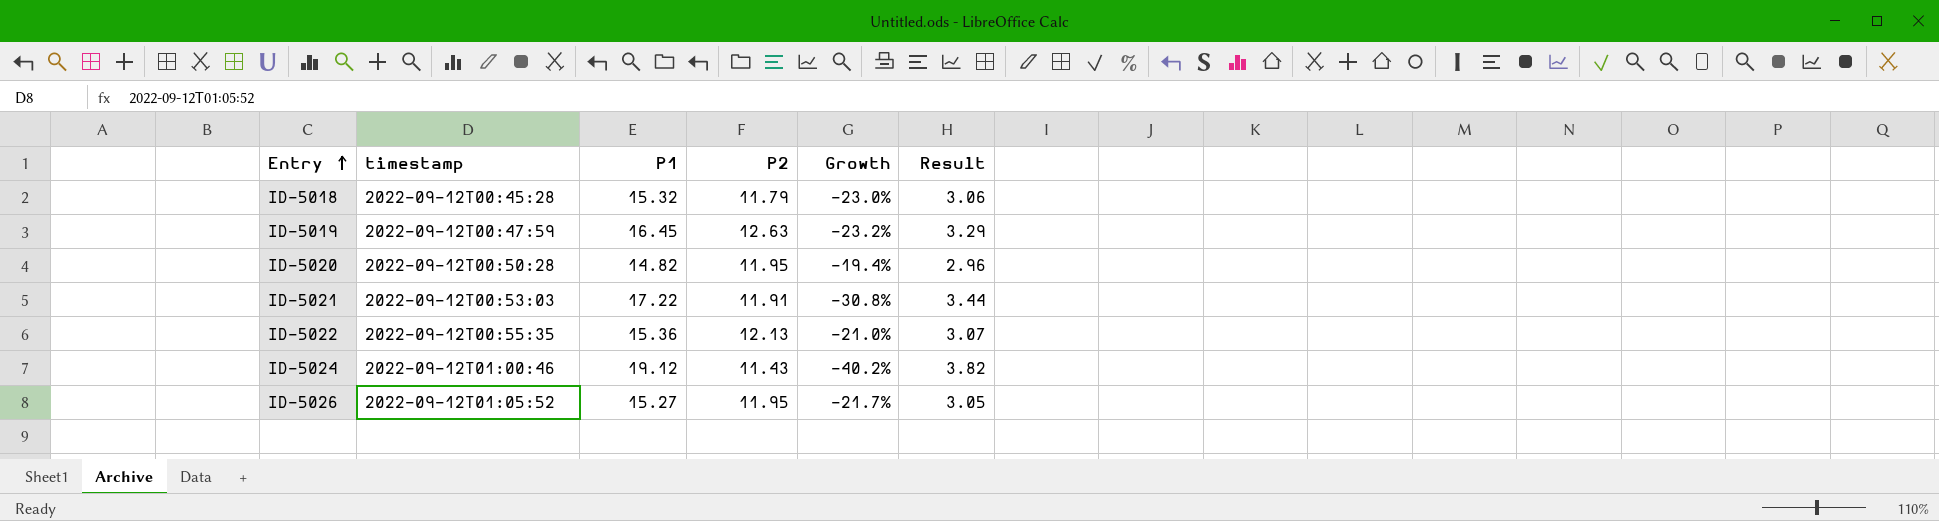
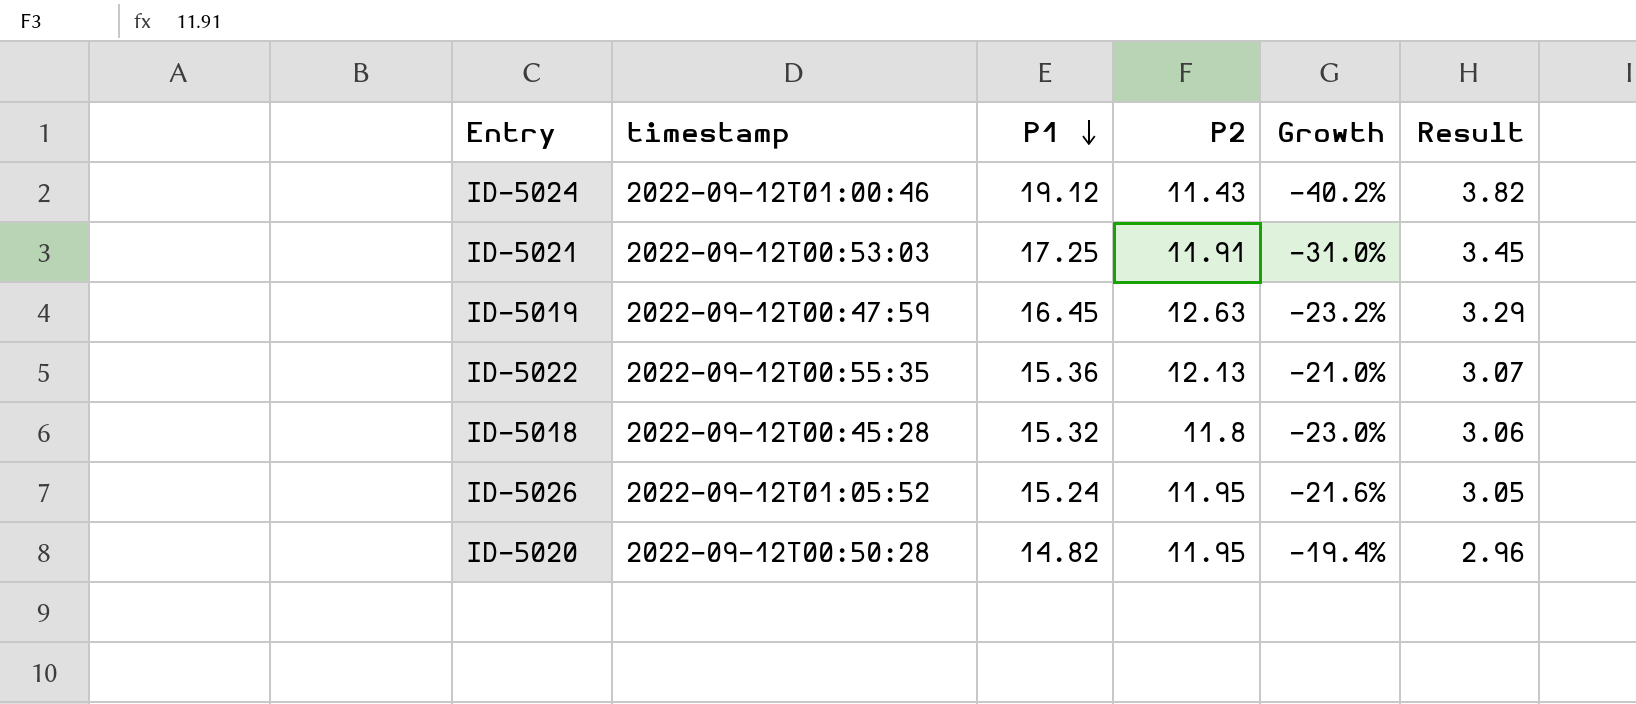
row order: Entry ascending -> P1 descending
ID-5021 | P1: 17.22 -> 17.25
ID-5021 | Growth: -30.8% -> -31.0%
ID-5021 | Result: 3.44 -> 3.45
ID-5018 | P2: 11.79 -> 11.8
ID-5026 | P1: 15.27 -> 15.24
ID-5026 | Growth: -21.7% -> -21.6%

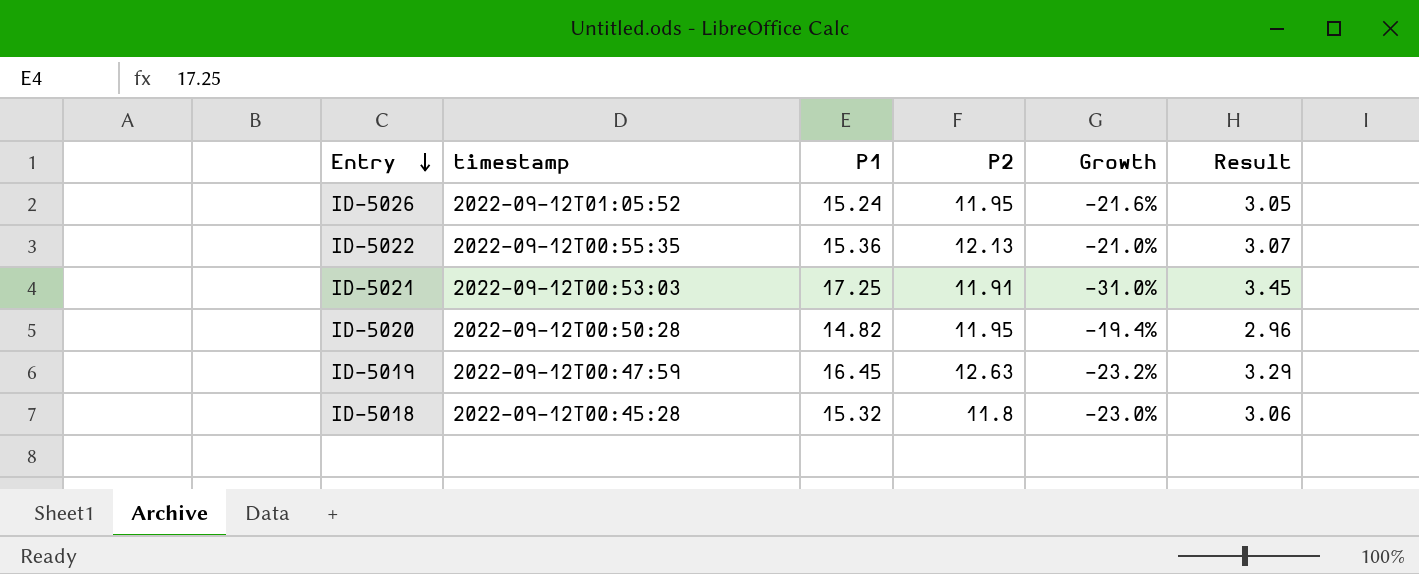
row order: P1 descending -> Entry descending
row ID-5024: 2022-09-12T01:00:46 | 19.12 | 11.43 | -40.2% | 3.82 -> none

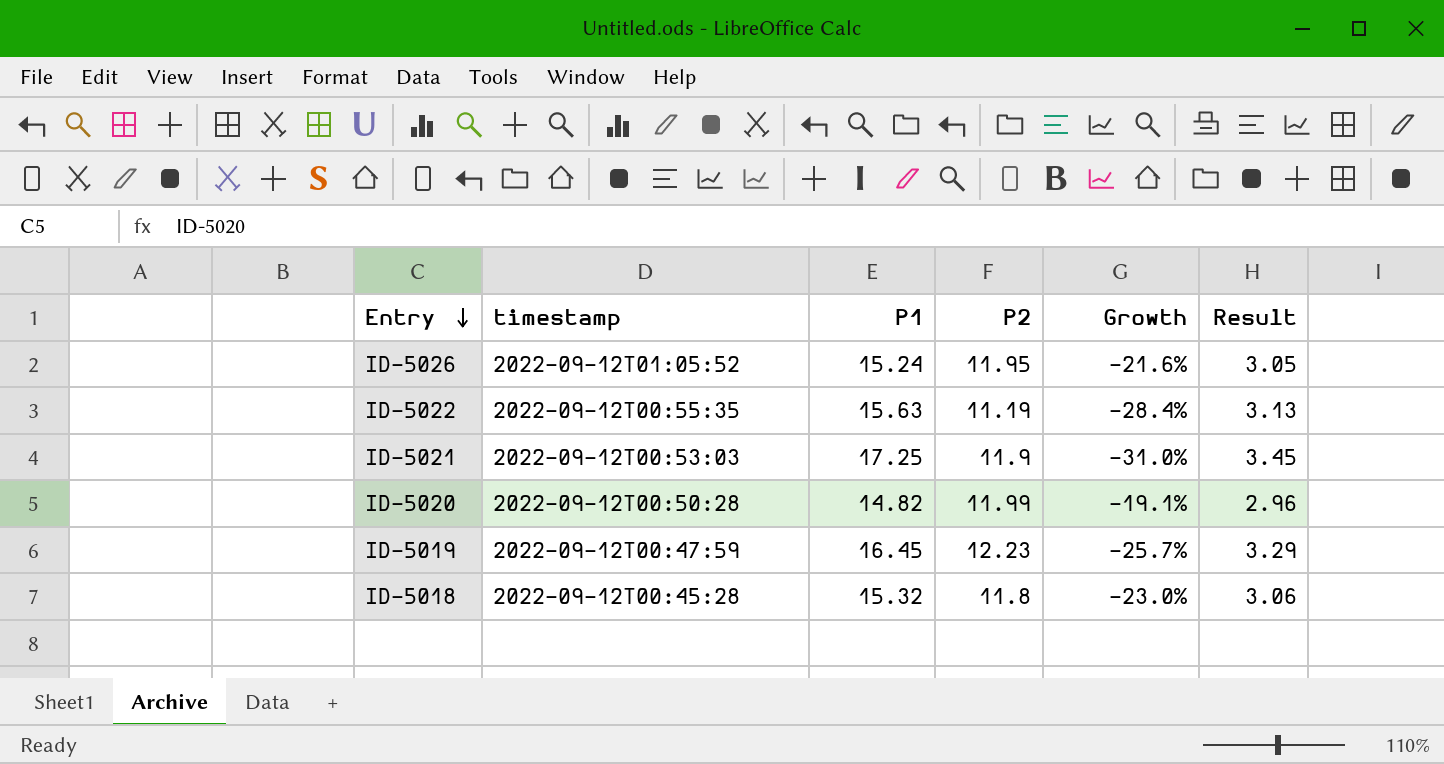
ID-5022 | P1: 15.36 -> 15.63
ID-5022 | P2: 12.13 -> 11.19
ID-5022 | Growth: -21.0% -> -28.4%
ID-5022 | Result: 3.07 -> 3.13
ID-5021 | P2: 11.91 -> 11.9
ID-5020 | P2: 11.95 -> 11.99
ID-5020 | Growth: -19.4% -> -19.1%
ID-5019 | P2: 12.63 -> 12.23
ID-5019 | Growth: -23.2% -> -25.7%

